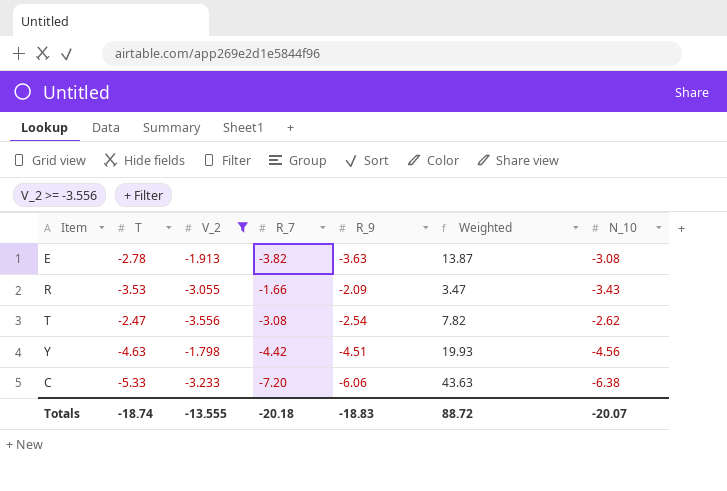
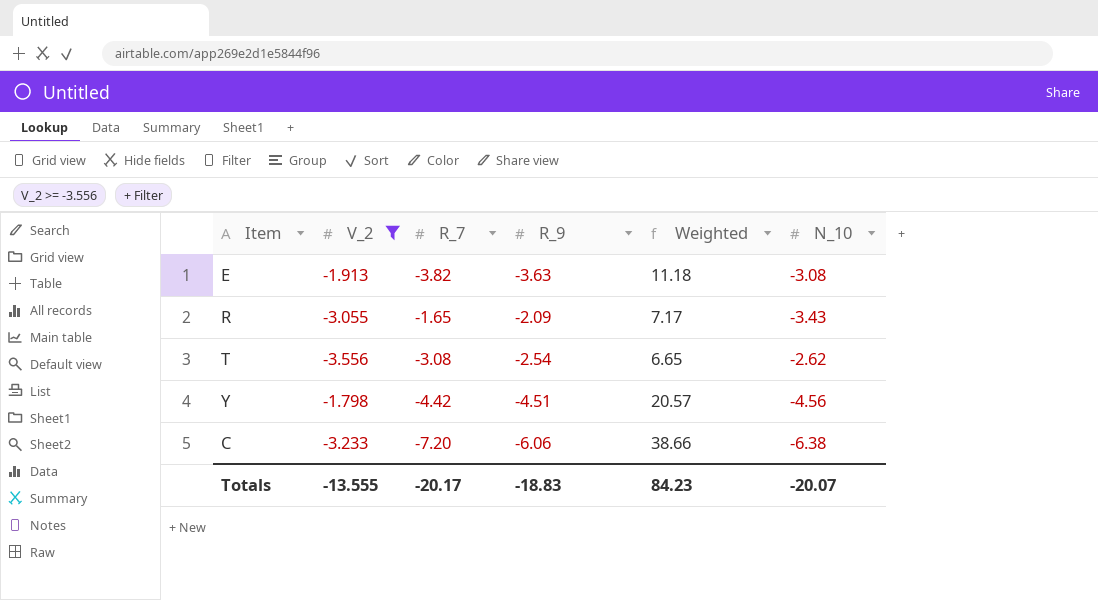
column T | position: 2 -> none
column Weighted | formula: [R_7] * [R_9] -> [R_9] * [N_10]
R | R_7: -1.66 -> -1.65
Totals | R_7: -20.18 -> -20.17
Totals | Weighted: 88.72 -> 84.23

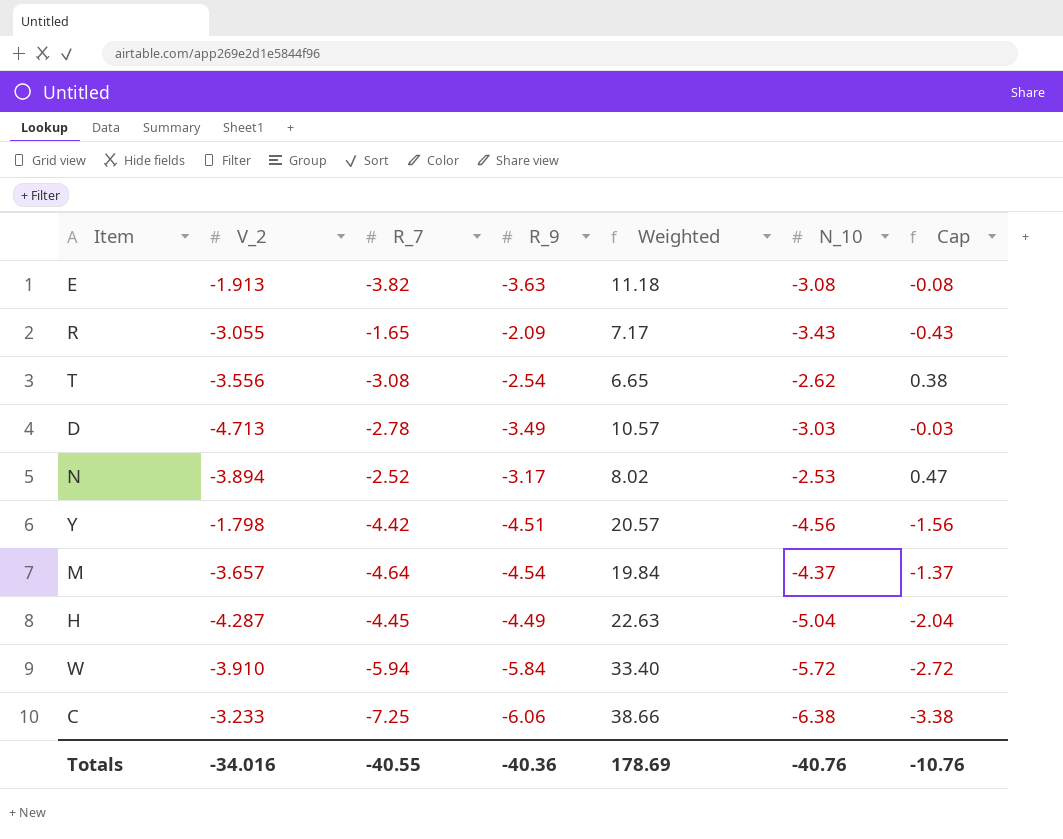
filter: V_2 >= -3.556 -> none
column Cap | formula: none -> [N_10] + 3
C | R_7: -7.20 -> -7.25
Totals | V_2: -13.555 -> -34.016
Totals | R_7: -20.17 -> -40.55
Totals | R_9: -18.83 -> -40.36
Totals | Weighted: 84.23 -> 178.69
Totals | N_10: -20.07 -> -40.76

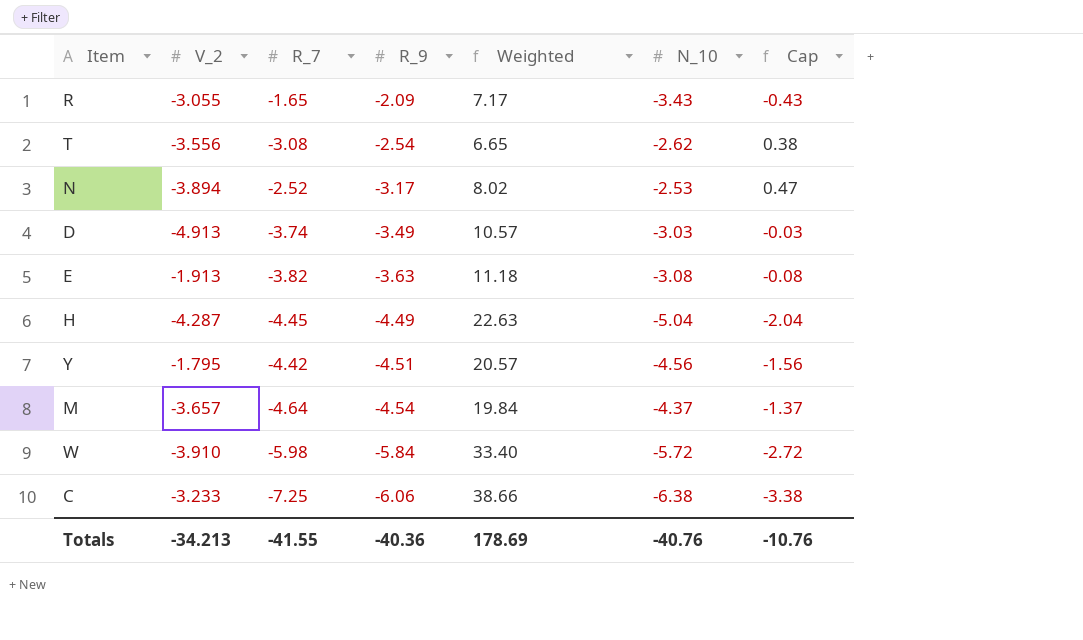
row order: none -> R_9 descending
D | V_2: -4.713 -> -4.913
D | R_7: -2.78 -> -3.74
Y | V_2: -1.798 -> -1.795
W | R_7: -5.94 -> -5.98
Totals | V_2: -34.016 -> -34.213
Totals | R_7: -40.55 -> -41.55

